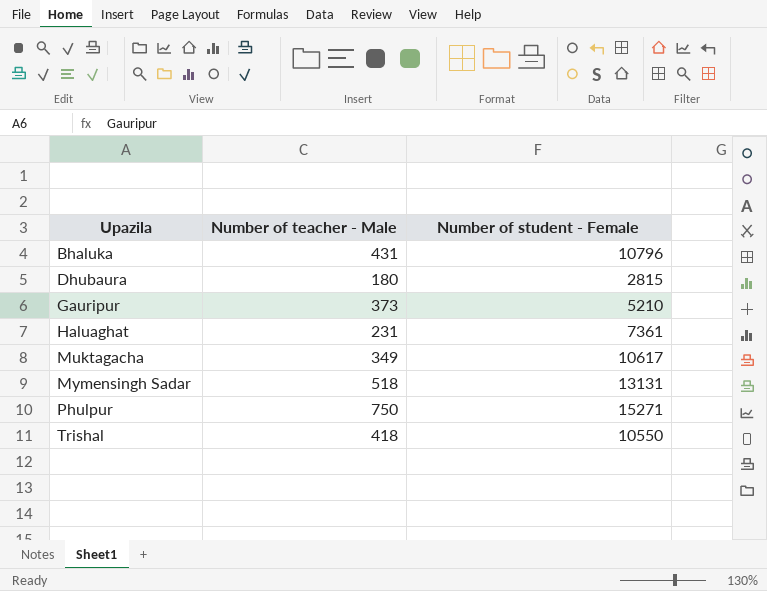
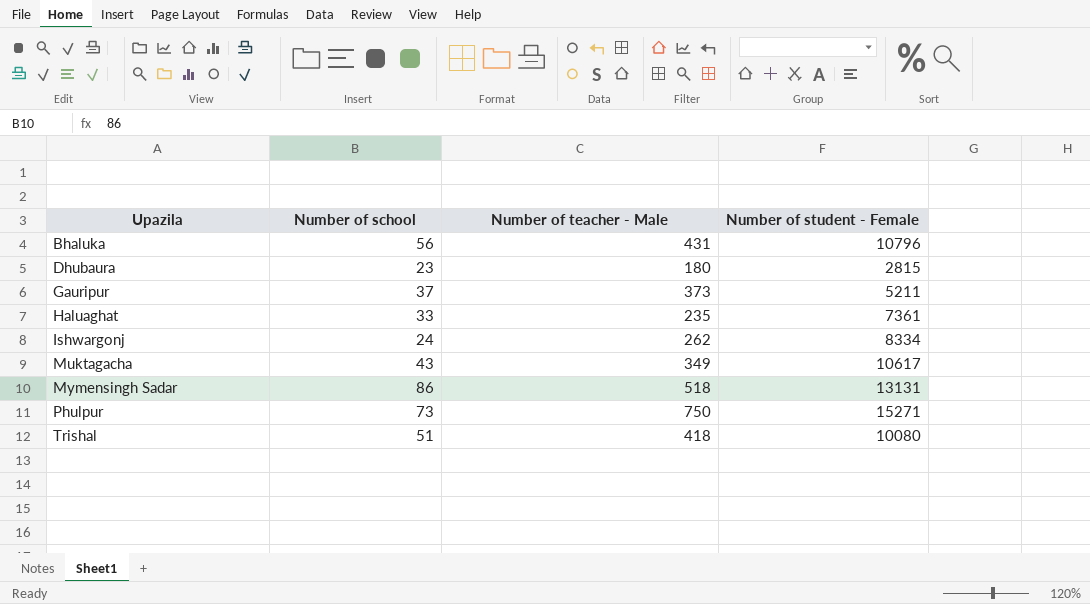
column Number of school | position: none -> 2
Gauripur | Number of student - Female: 5210 -> 5211
Haluaghat | Number of teacher - Male: 231 -> 235
row Ishwargonj: none -> 24 | 262 | 8334
Trishal | Number of student - Female: 10550 -> 10080

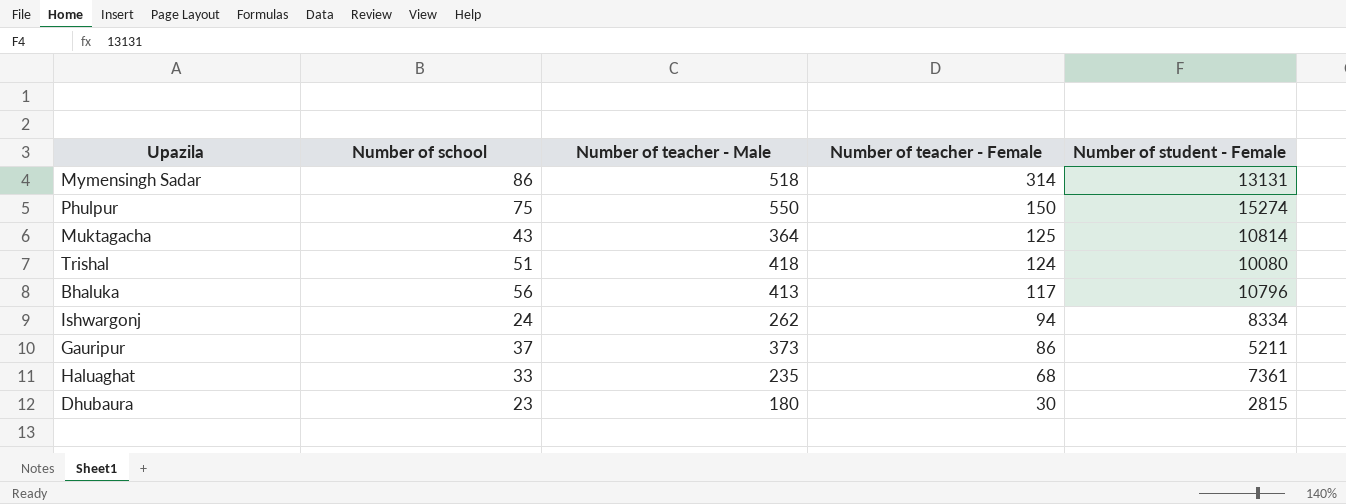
row order: Upazila ascending -> Number of teacher - Female descending
column Number of teacher - Female | position: none -> 4
Phulpur | Number of school: 73 -> 75
Phulpur | Number of teacher - Male: 750 -> 550
Phulpur | Number of student - Female: 15271 -> 15274
Muktagacha | Number of teacher - Male: 349 -> 364
Muktagacha | Number of student - Female: 10617 -> 10814
Bhaluka | Number of teacher - Male: 431 -> 413

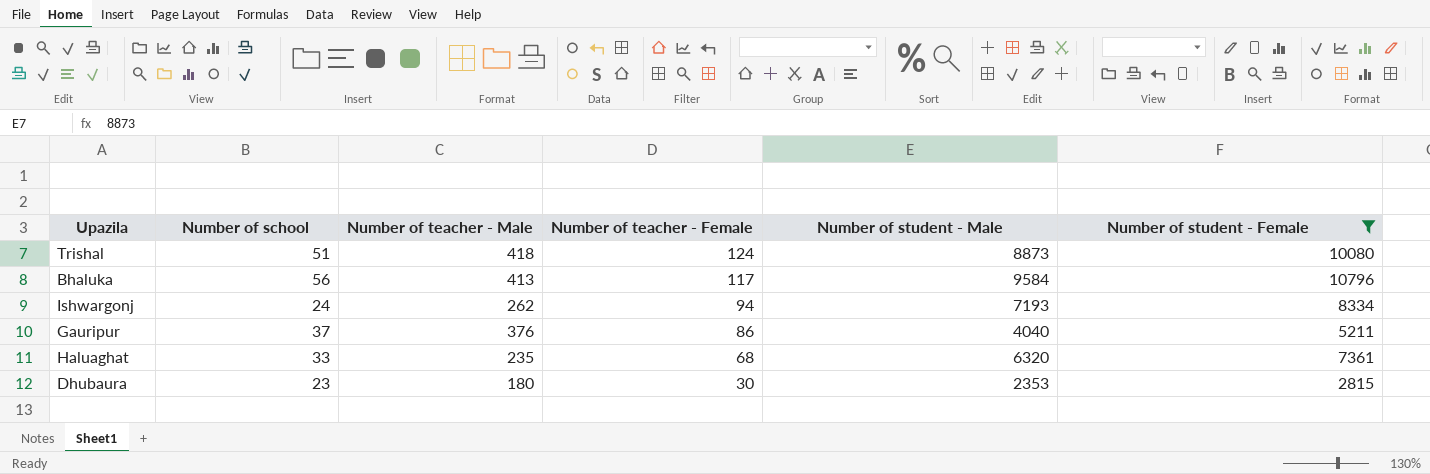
filter: none -> Number of student - Female <= 10796
column Number of student - Male | position: none -> 5
Gauripur | Number of teacher - Male: 373 -> 376

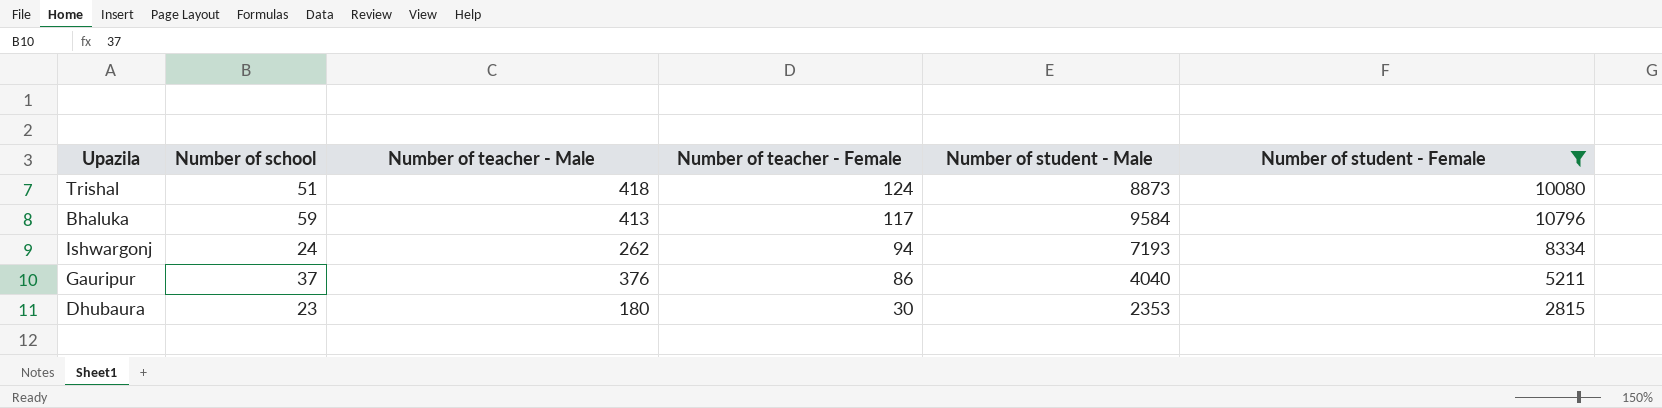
row Haluaghat: 33 | 235 | 68 | 6320 | 7361 -> none
Bhaluka | Number of school: 56 -> 59

